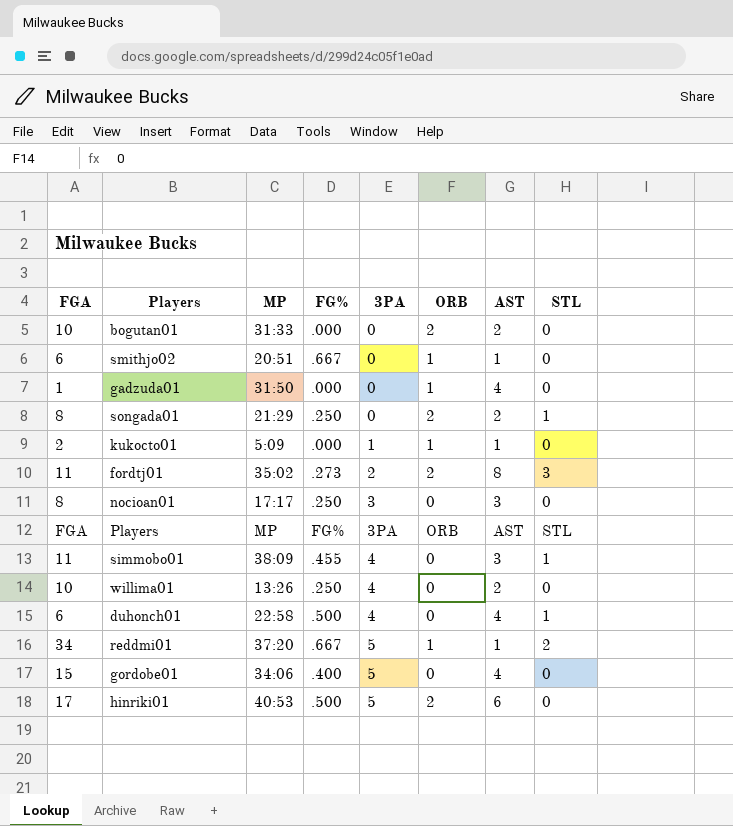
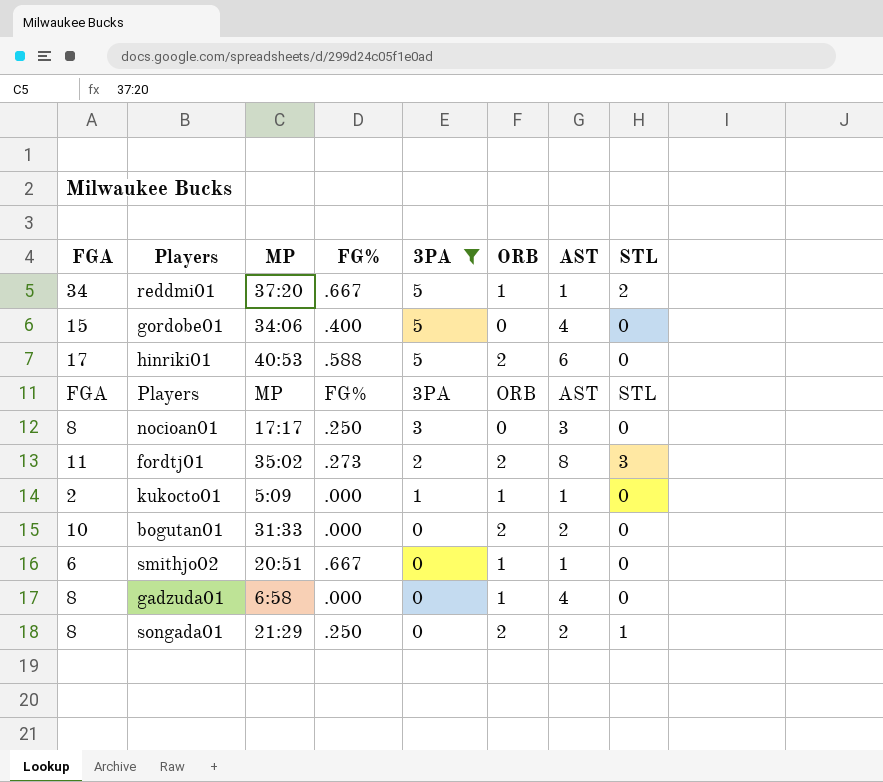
filter: none -> 3PA != 4
row order: 3PA ascending -> 3PA descending
hinriki01 | FG%: .500 -> .588
gadzuda01 | FGA: 1 -> 8
gadzuda01 | MP: 31:50 -> 6:58

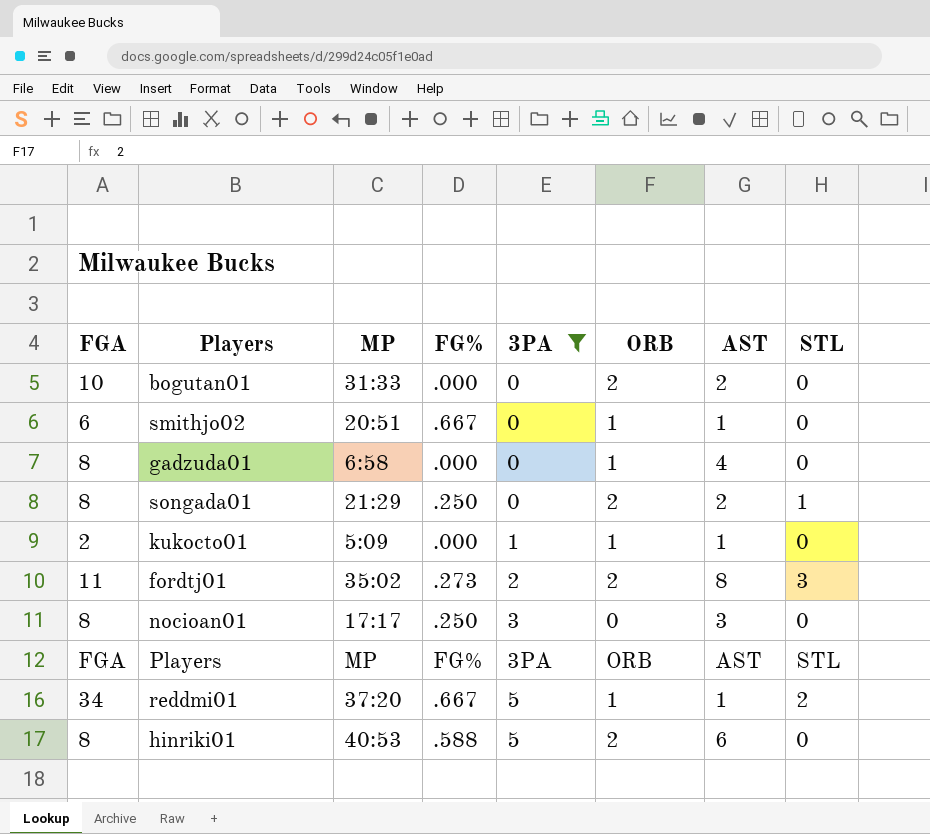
row order: 3PA descending -> 3PA ascending
row gordobe01: 15 | 34:06 | .400 | 5 | 0 | 4 | 0 -> none
hinriki01 | FGA: 17 -> 8

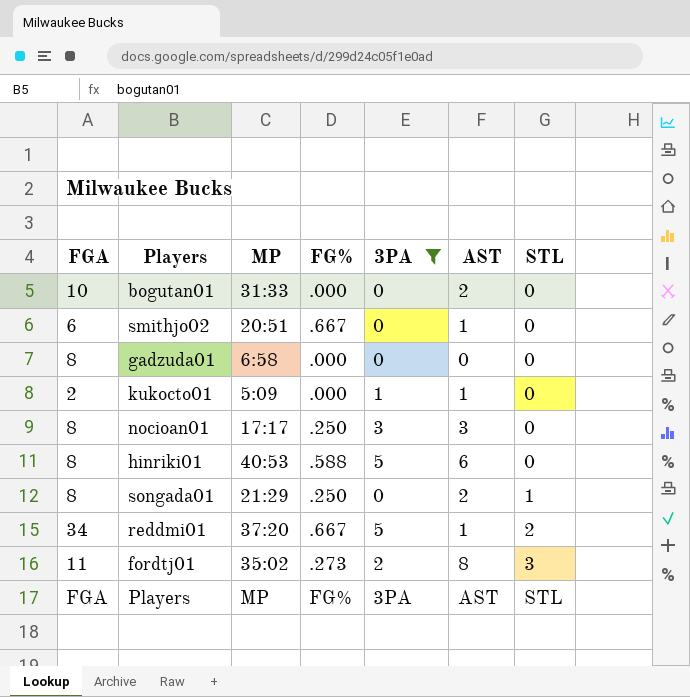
row order: 3PA ascending -> STL ascending
column ORB | position: 6 -> none
gadzuda01 | AST: 4 -> 0

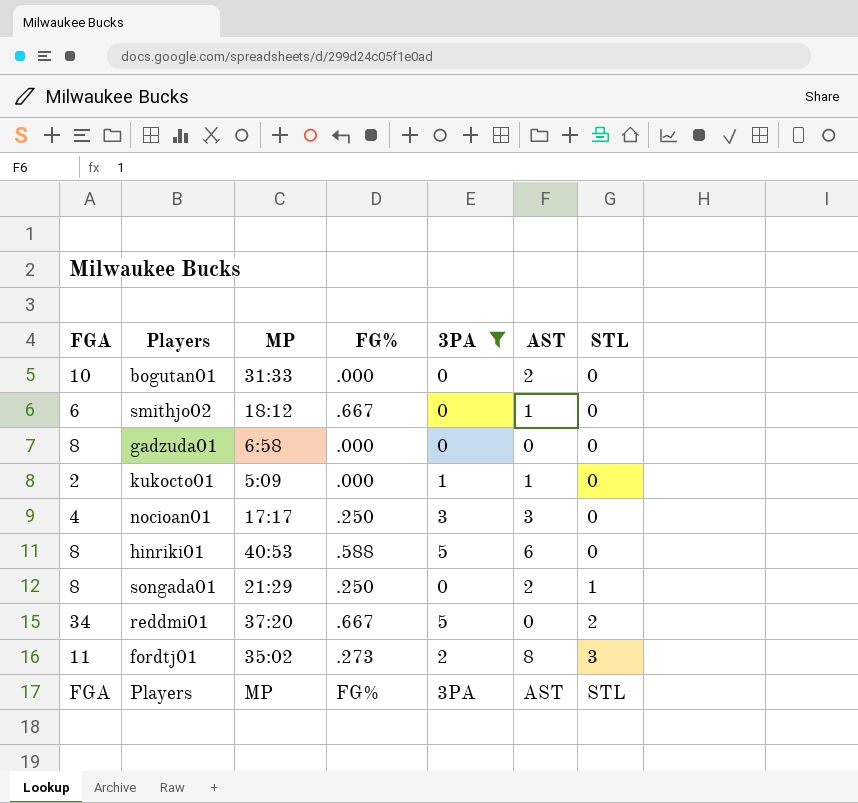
smithjo02 | MP: 20:51 -> 18:12
nocioan01 | FGA: 8 -> 4
reddmi01 | AST: 1 -> 0

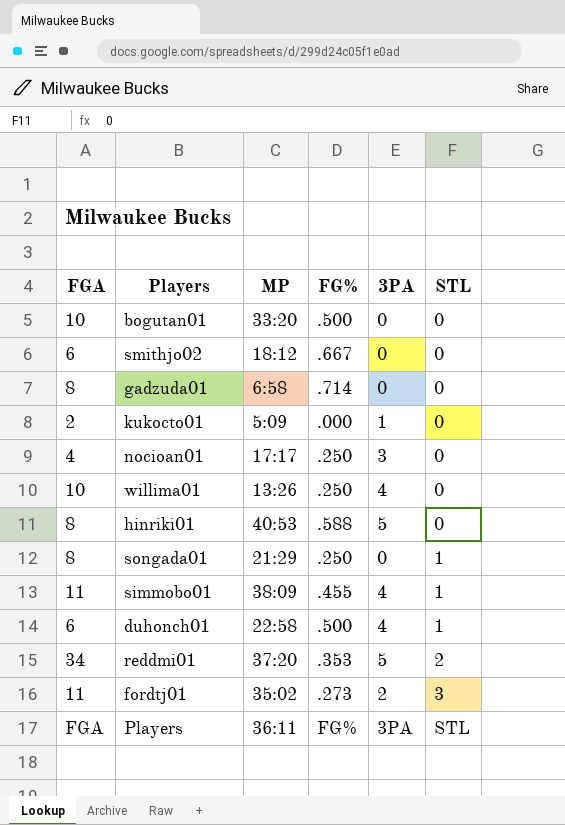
filter: 3PA != 4 -> none
column AST | position: 6 -> none
bogutan01 | MP: 31:33 -> 33:20
bogutan01 | FG%: .000 -> .500
gadzuda01 | FG%: .000 -> .714
reddmi01 | FG%: .667 -> .353
Players | MP: MP -> 36:11

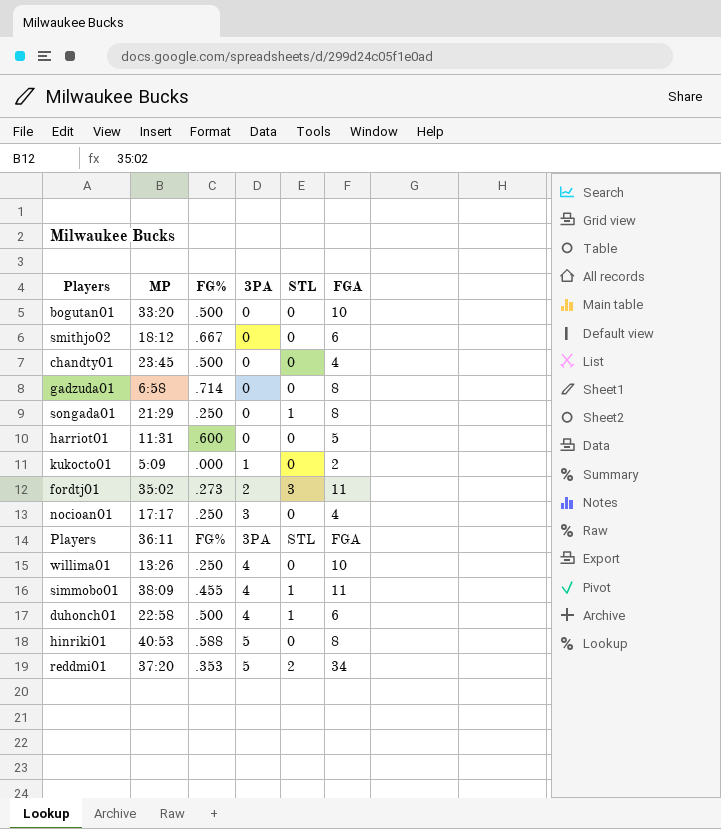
row order: STL ascending -> 3PA ascending
column FGA | position: 1 -> 6
row chandty01: none -> 23:45 | .500 | 0 | 0 | 4
row harriot01: none -> 11:31 | .600 | 0 | 0 | 5

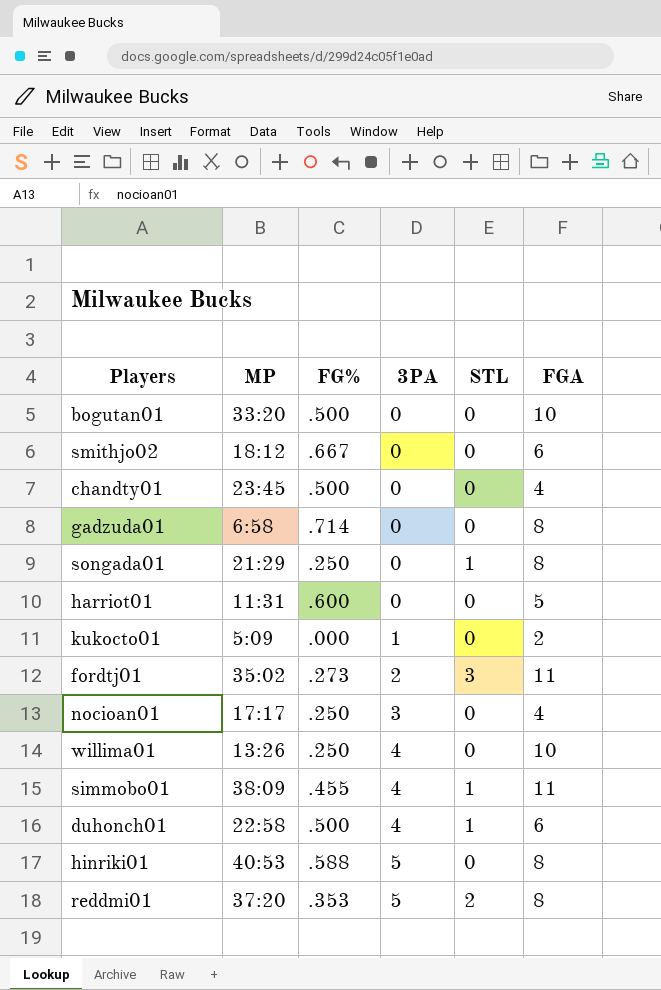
row Players: 36:11 | FG% | 3PA | STL | FGA -> none
reddmi01 | FGA: 34 -> 8

